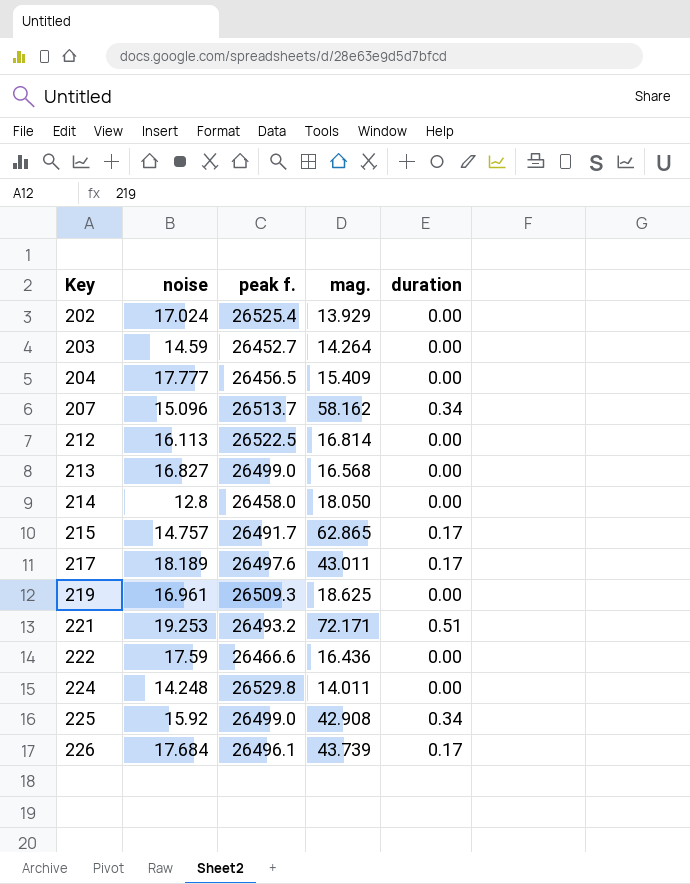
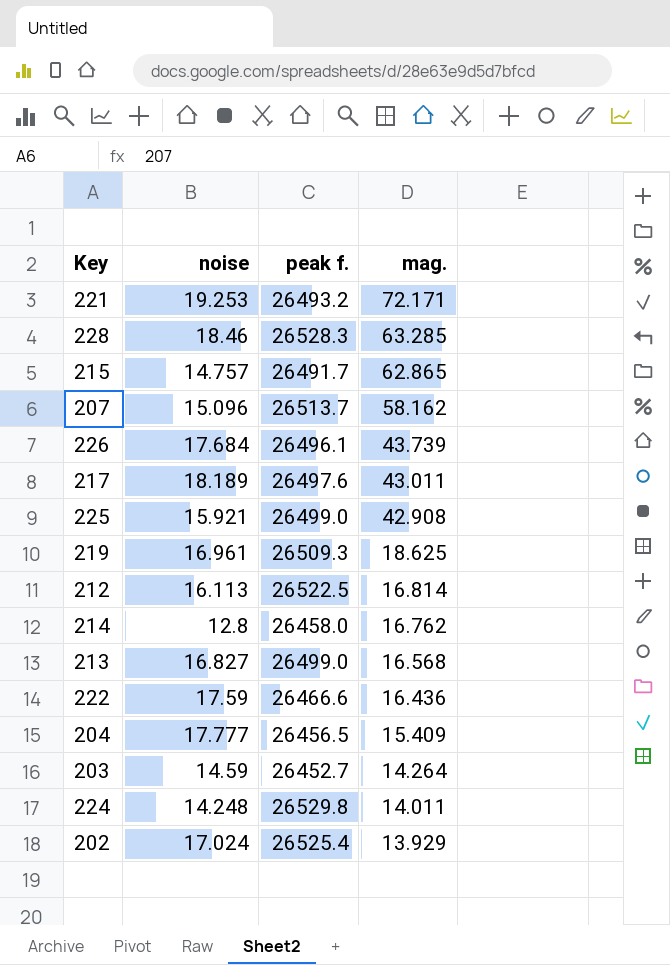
row order: Key ascending -> mag. descending
column duration | position: 5 -> none
row 228: none -> 18.46 | 26528.3 | 63.285
225 | noise: 15.92 -> 15.921
214 | mag.: 18.050 -> 16.762

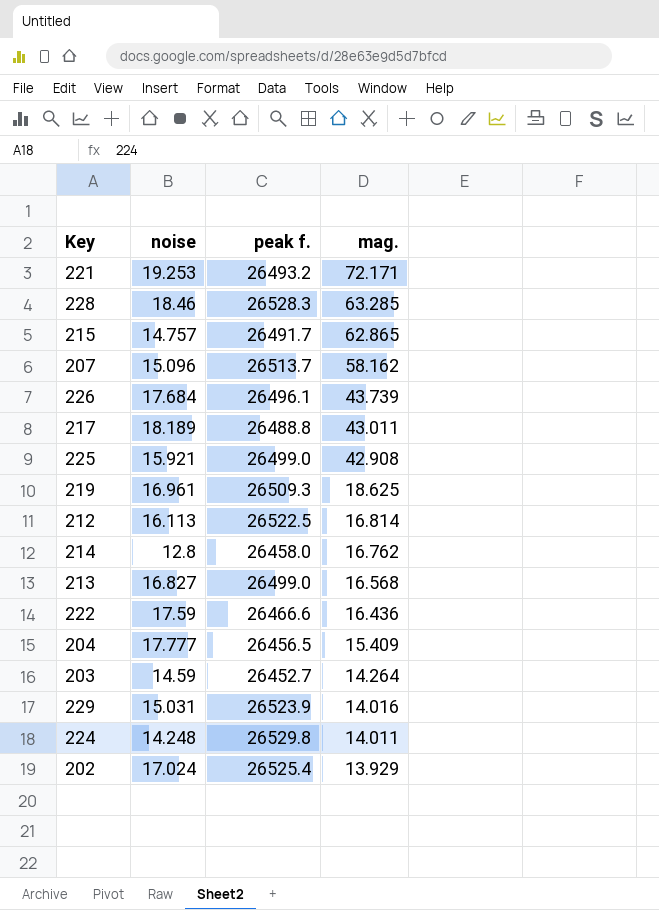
217 | peak f.: 26497.6 -> 26488.8
row 229: none -> 15.031 | 26523.9 | 14.016

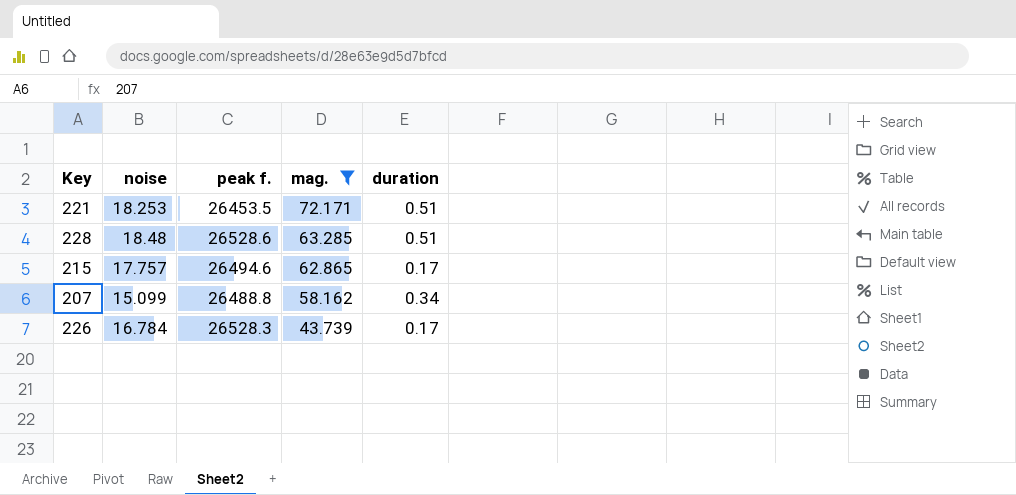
filter: none -> mag. >= 43.739
column duration | position: none -> 5
221 | noise: 19.253 -> 18.253
221 | peak f.: 26493.2 -> 26453.5
228 | noise: 18.46 -> 18.48
228 | peak f.: 26528.3 -> 26528.6
215 | noise: 14.757 -> 17.757
215 | peak f.: 26491.7 -> 26494.6
207 | noise: 15.096 -> 15.099
207 | peak f.: 26513.7 -> 26488.8
226 | noise: 17.684 -> 16.784
226 | peak f.: 26496.1 -> 26528.3

